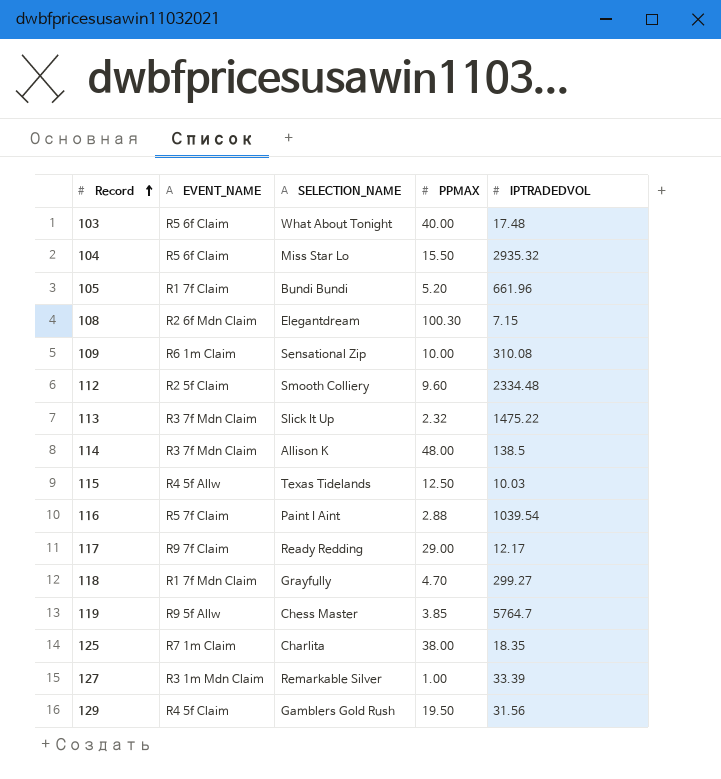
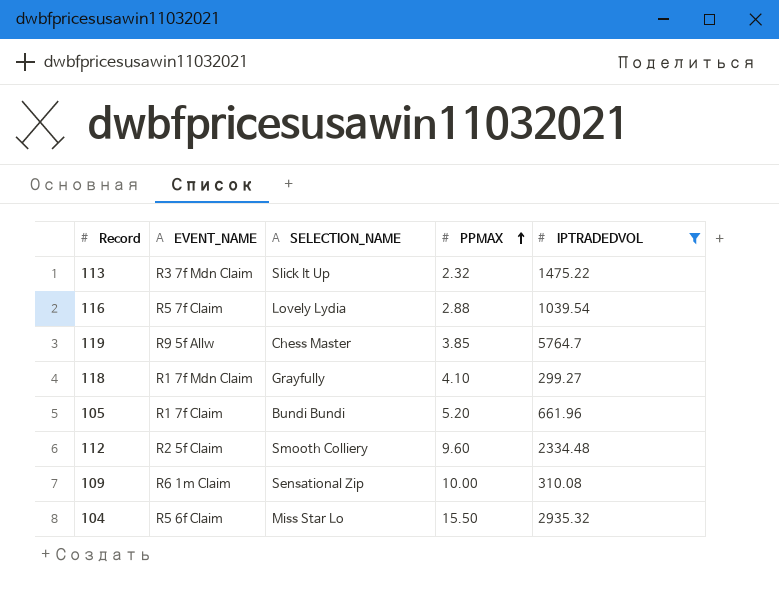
filter: none -> IPTRADEDVOL >= 299.27
row order: Record ascending -> PPMAX ascending
116 | SELECTION_NAME: Paint I Aint -> Lovely Lydia
118 | PPMAX: 4.70 -> 4.10

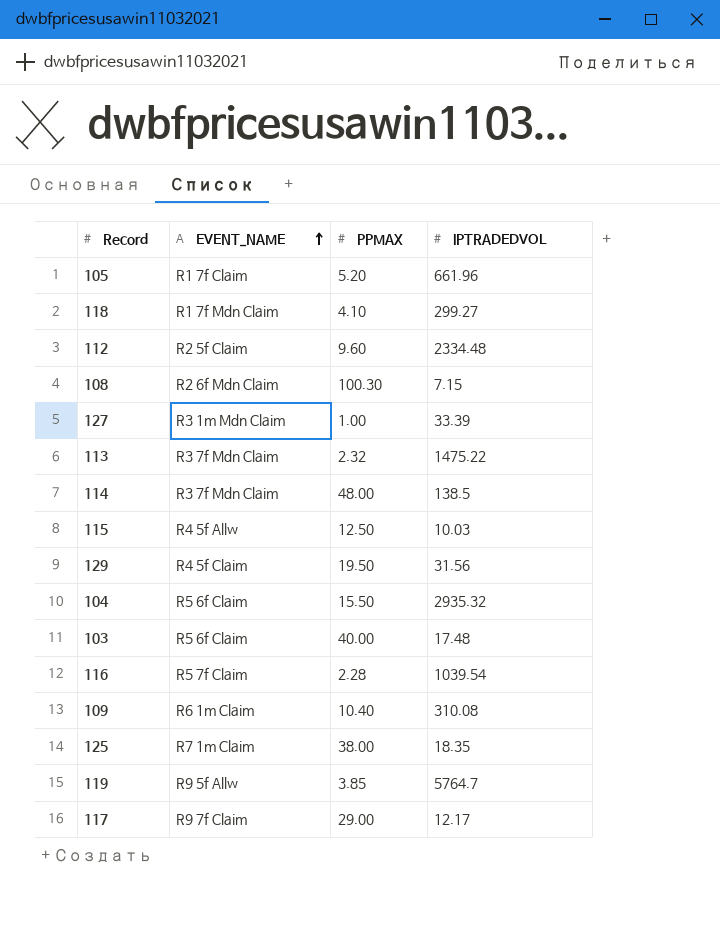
filter: IPTRADEDVOL >= 299.27 -> none
row order: PPMAX ascending -> EVENT_NAME ascending
column SELECTION_NAME | position: 3 -> none
116 | PPMAX: 2.88 -> 2.28
109 | PPMAX: 10.00 -> 10.40

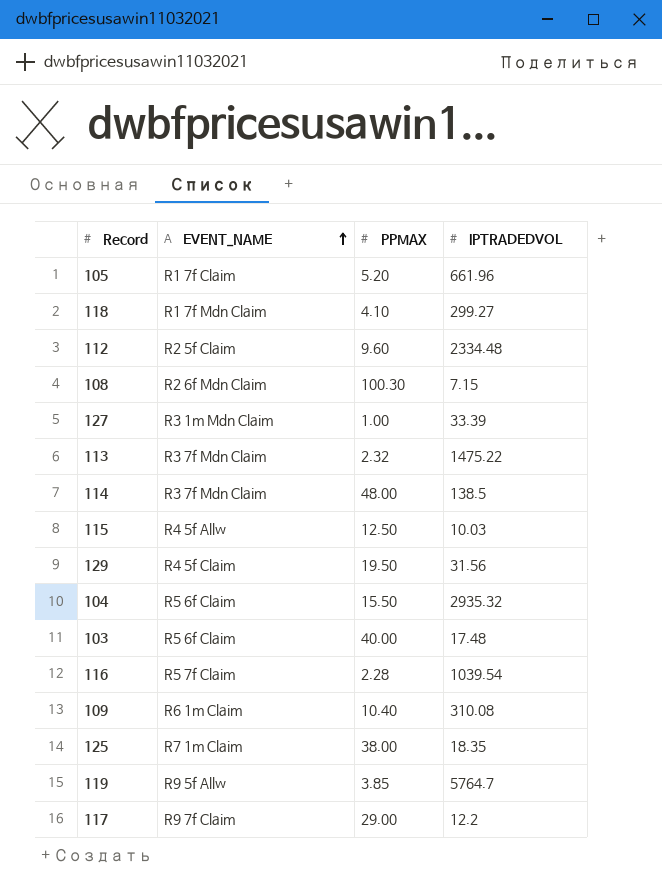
117 | IPTRADEDVOL: 12.17 -> 12.2

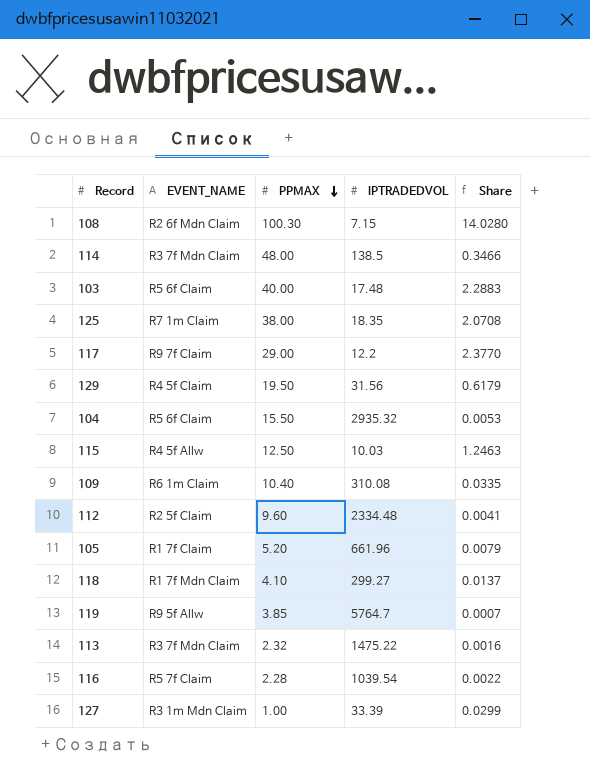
row order: EVENT_NAME ascending -> PPMAX descending
column Share | formula: none -> [PPMAX] / [IPTRADEDVOL]

